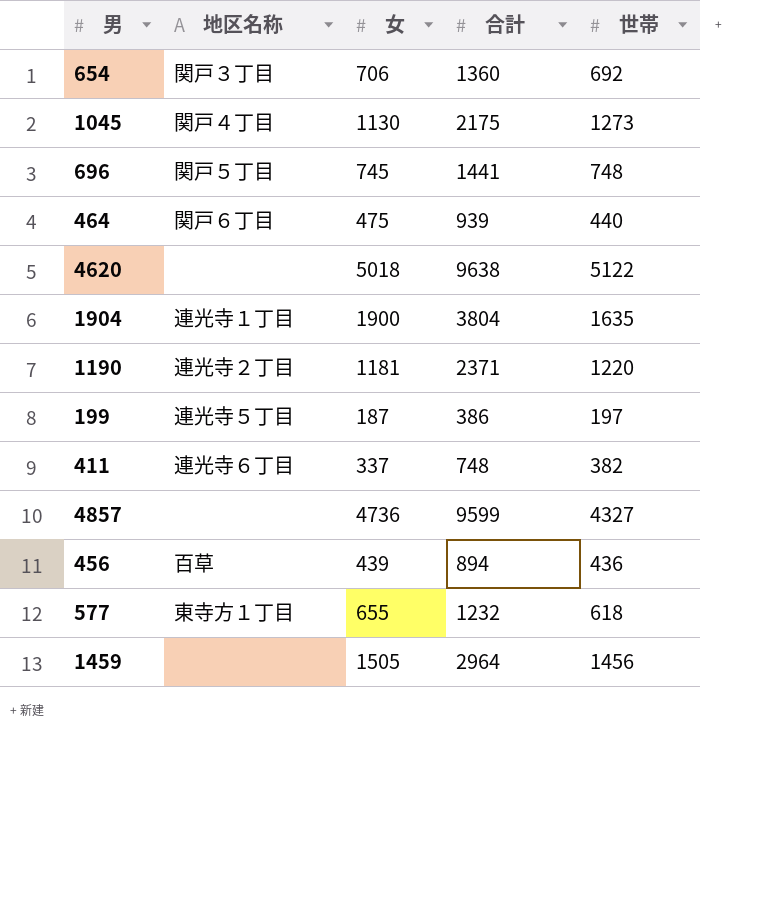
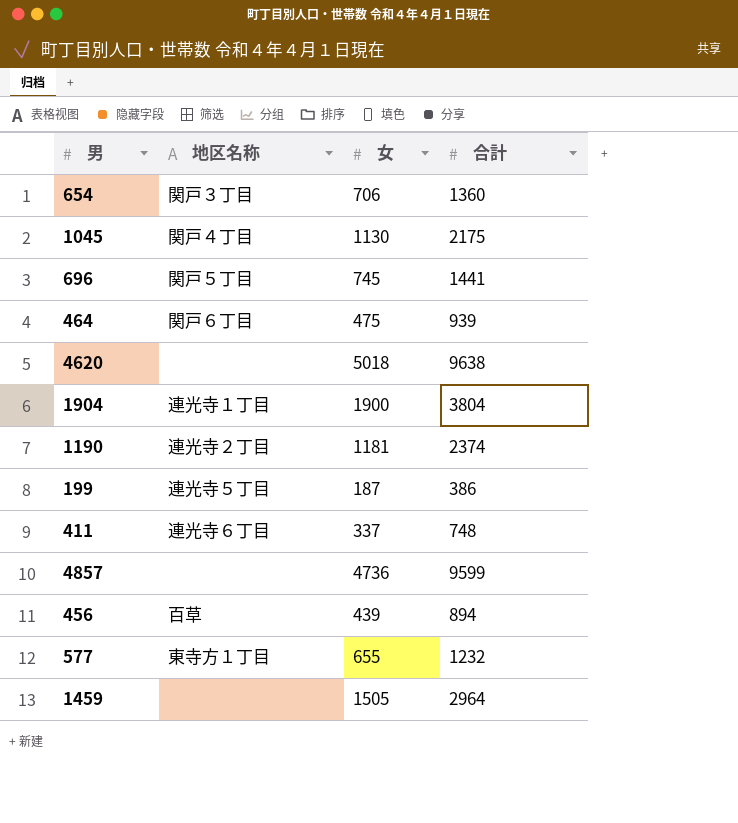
column 世帯 | position: 5 -> none
1190 | 合計: 2371 -> 2374

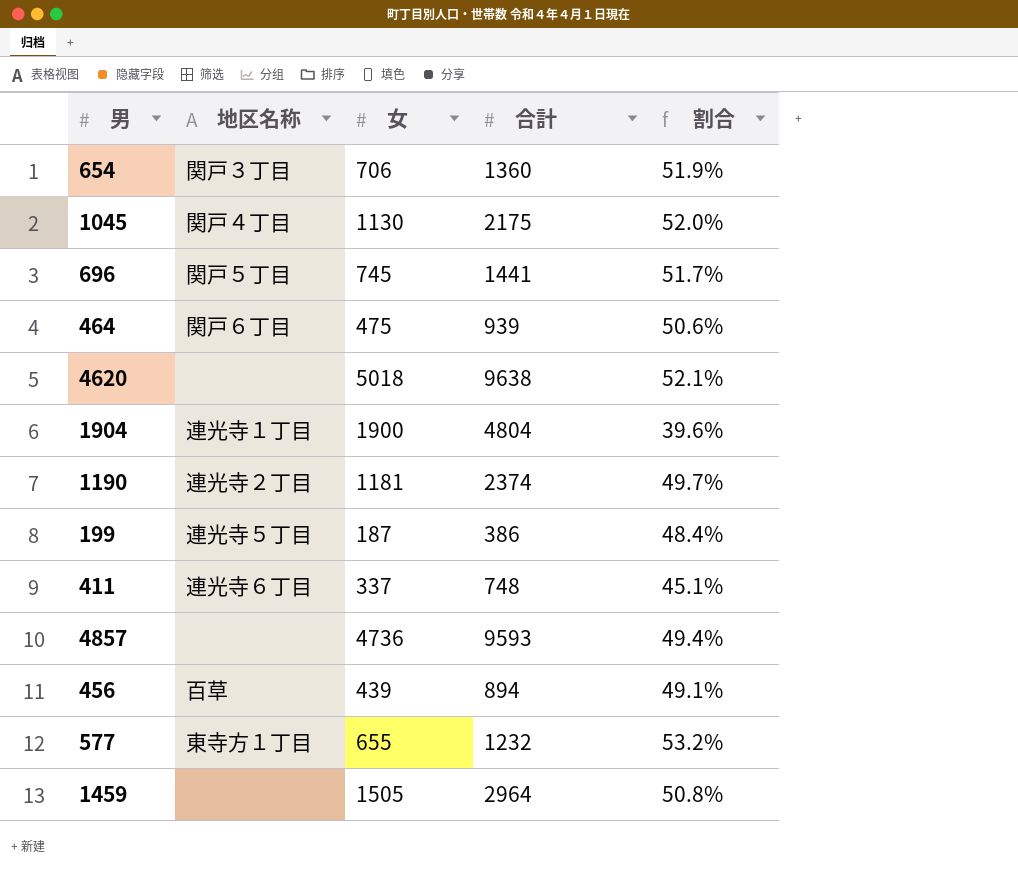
column 割合 | formula: none -> [女] / [合計]
1904 | 合計: 3804 -> 4804
4857 | 合計: 9599 -> 9593

